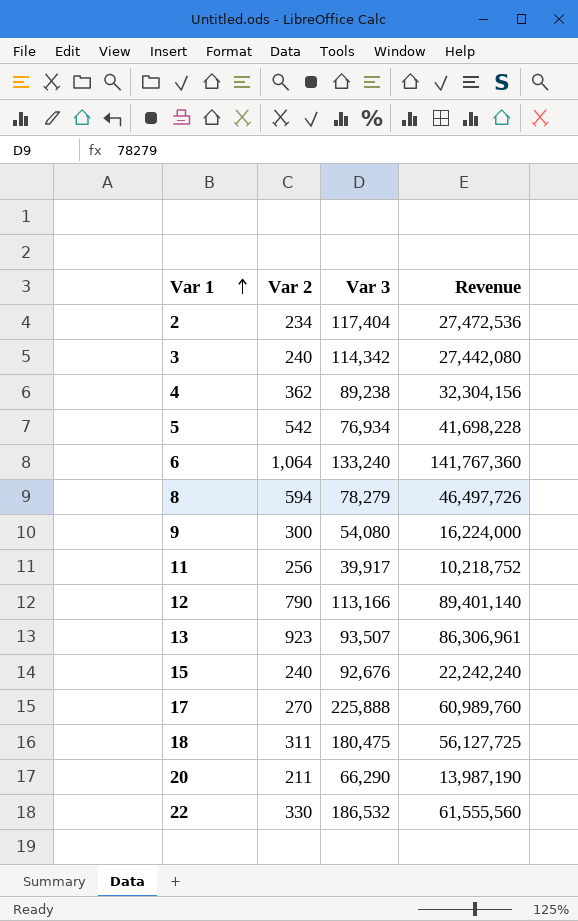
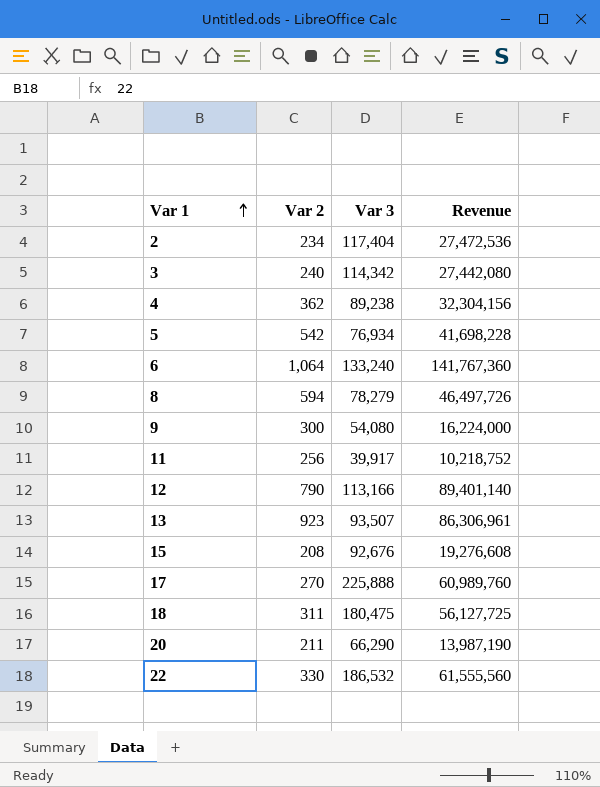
15 | Var 2: 240 -> 208
15 | Revenue: 22,242,240 -> 19,276,608

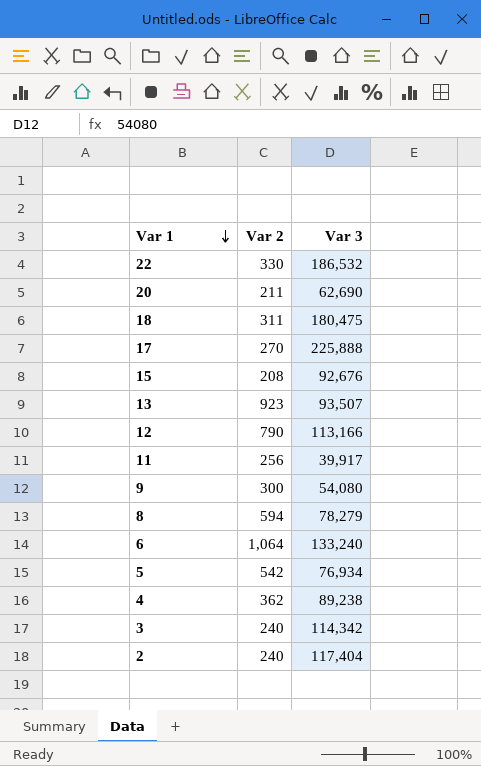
row order: Var 1 ascending -> Var 1 descending
column Revenue | formula: [Var 2] * [Var 3] -> none
20 | Var 3: 66,290 -> 62,690
2 | Var 2: 234 -> 240

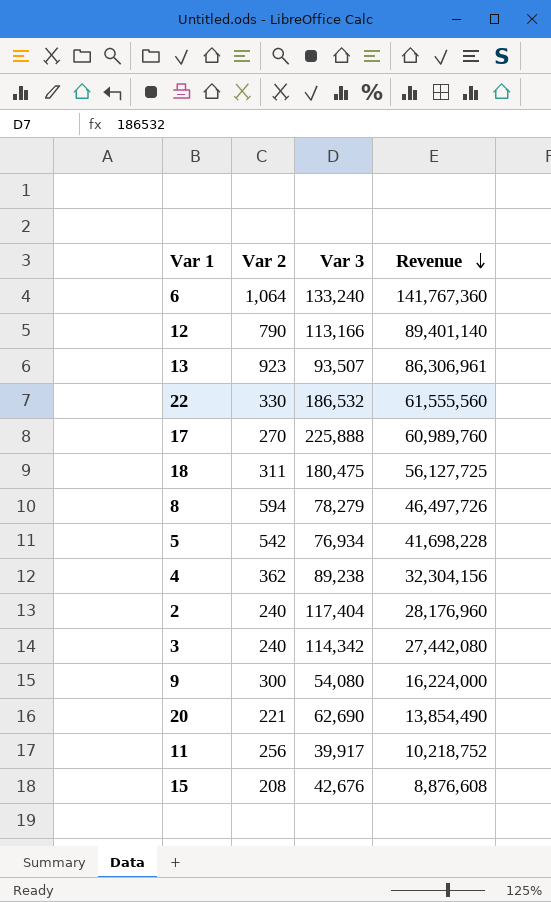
row order: Var 1 descending -> Revenue descending
column Revenue | formula: none -> [Var 2] * [Var 3]
20 | Var 2: 211 -> 221
15 | Var 3: 92,676 -> 42,676

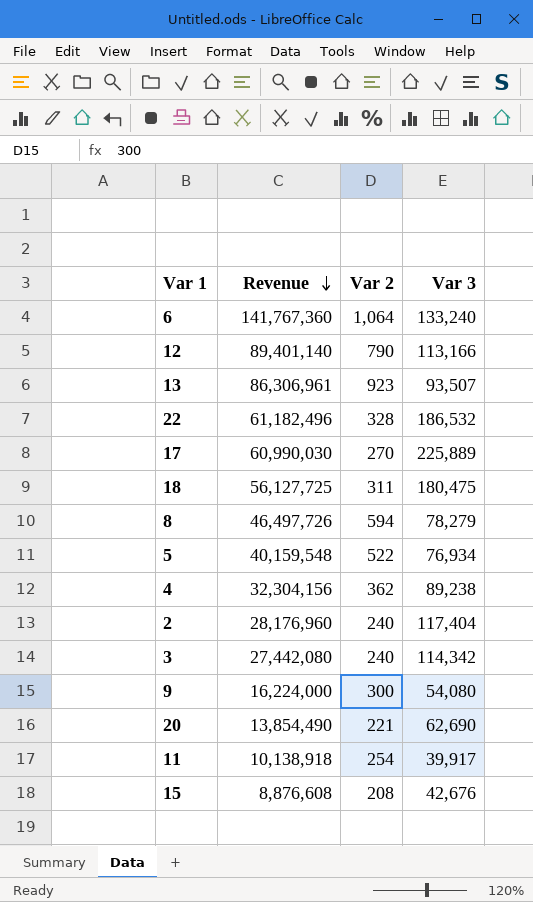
column Revenue | position: 4 -> 2
22 | Revenue: 61,555,560 -> 61,182,496
22 | Var 2: 330 -> 328
17 | Revenue: 60,989,760 -> 60,990,030
17 | Var 3: 225,888 -> 225,889
5 | Revenue: 41,698,228 -> 40,159,548
5 | Var 2: 542 -> 522
11 | Revenue: 10,218,752 -> 10,138,918
11 | Var 2: 256 -> 254

